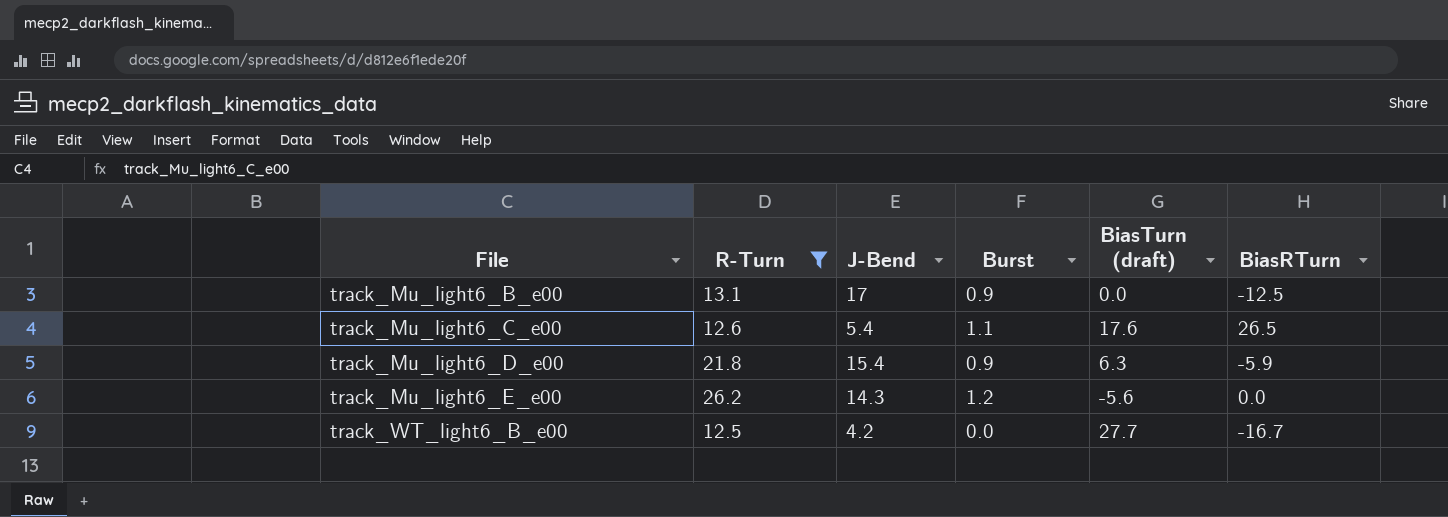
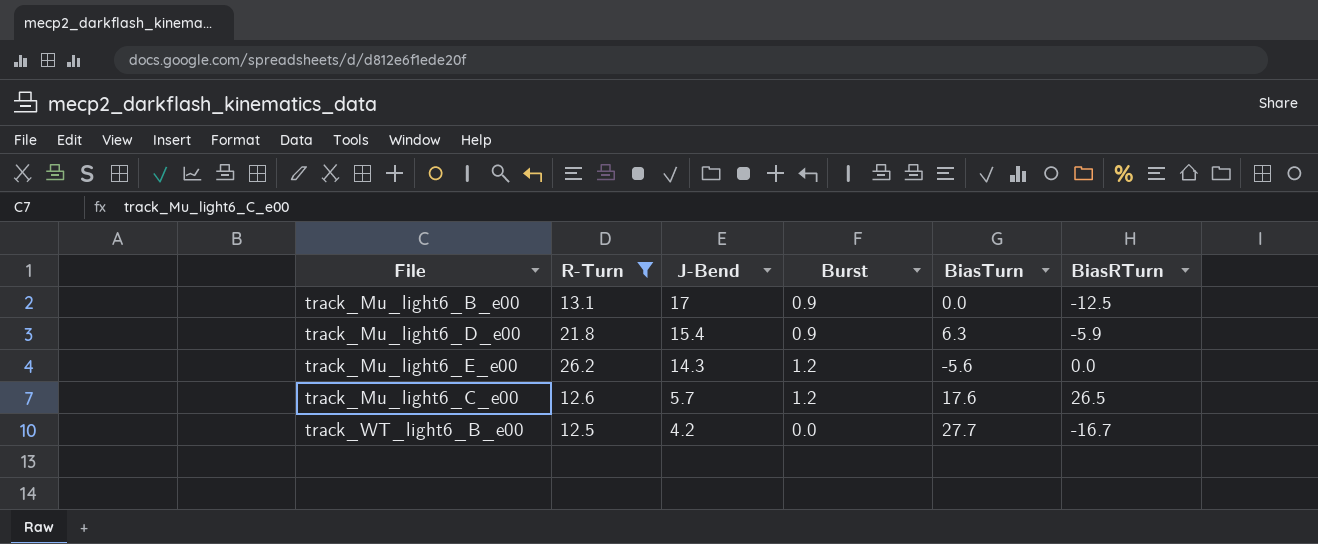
row order: File ascending -> J-Bend descending
column name: BiasTurn (draft) -> BiasTurn
track_Mu_light6_C_e00 | J-Bend: 5.4 -> 5.7
track_Mu_light6_C_e00 | Burst: 1.1 -> 1.2

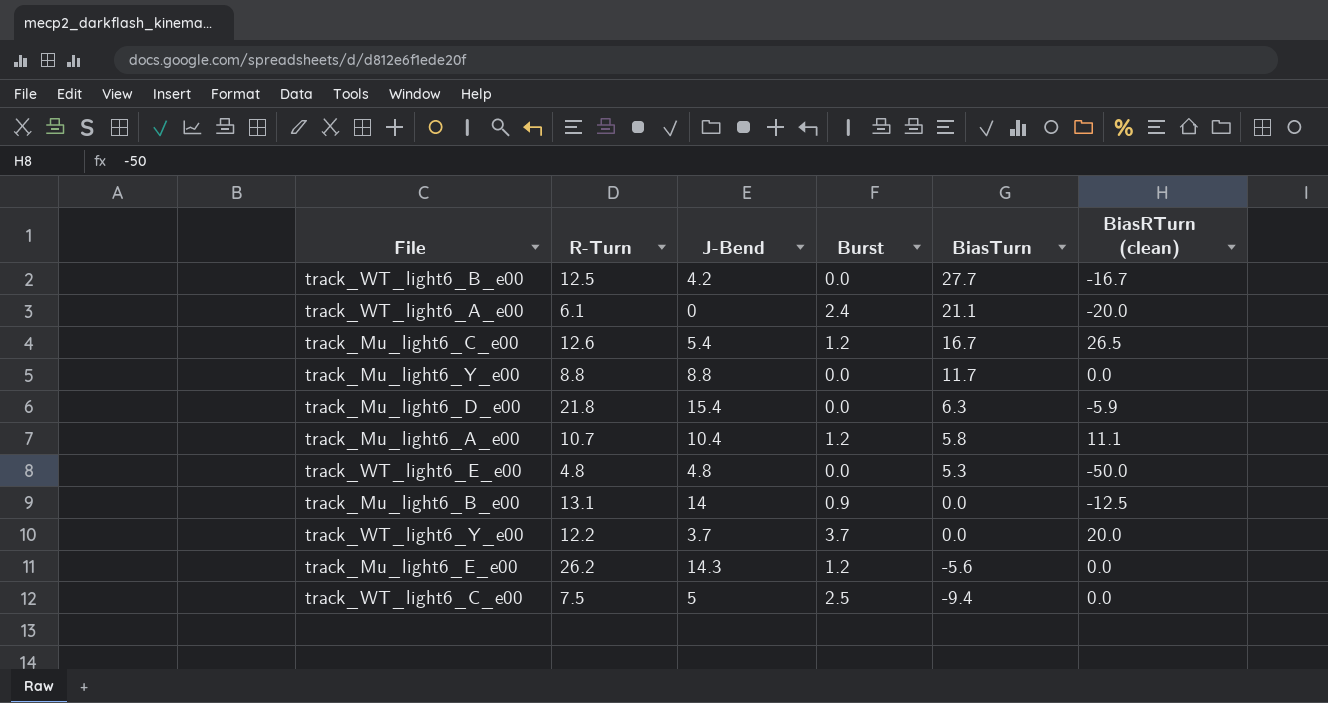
filter: R-Turn >= 12.5 -> none
row order: J-Bend descending -> BiasTurn descending
column name: BiasRTurn -> BiasRTurn (clean)
track_Mu_light6_C_e00 | J-Bend: 5.7 -> 5.4
track_Mu_light6_C_e00 | BiasTurn: 17.6 -> 16.7
track_Mu_light6_D_e00 | Burst: 0.9 -> 0.0
track_Mu_light6_B_e00 | J-Bend: 17 -> 14

